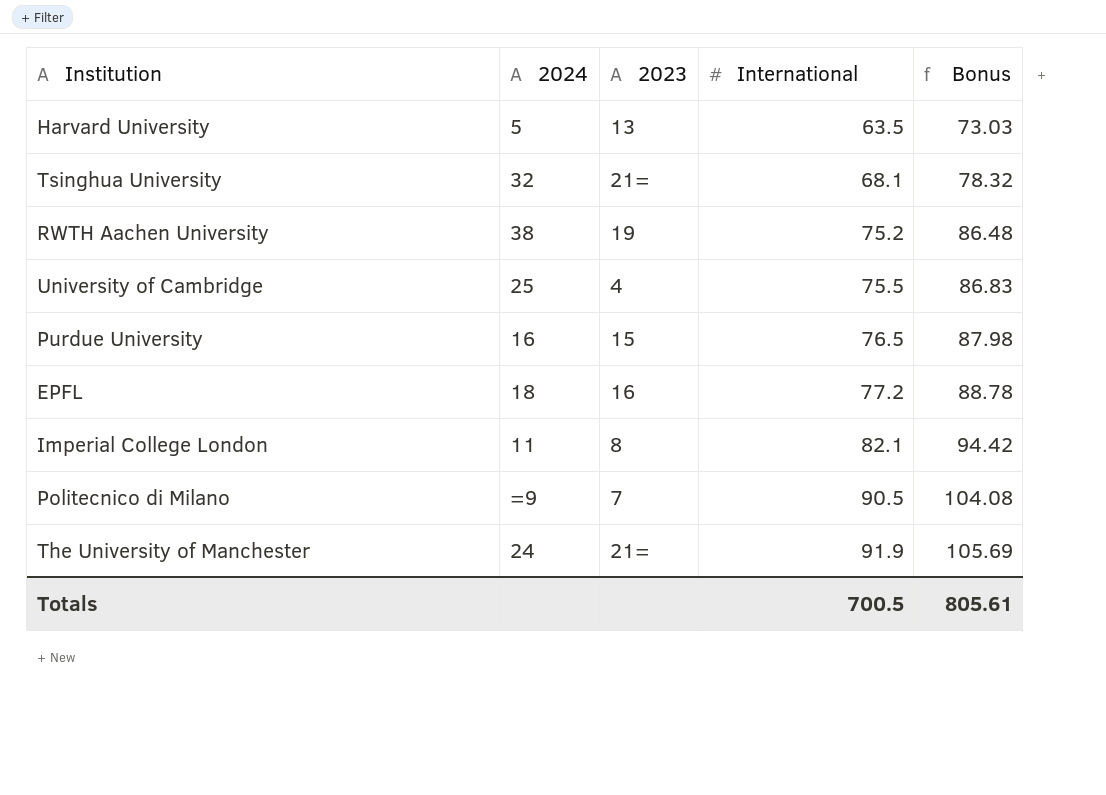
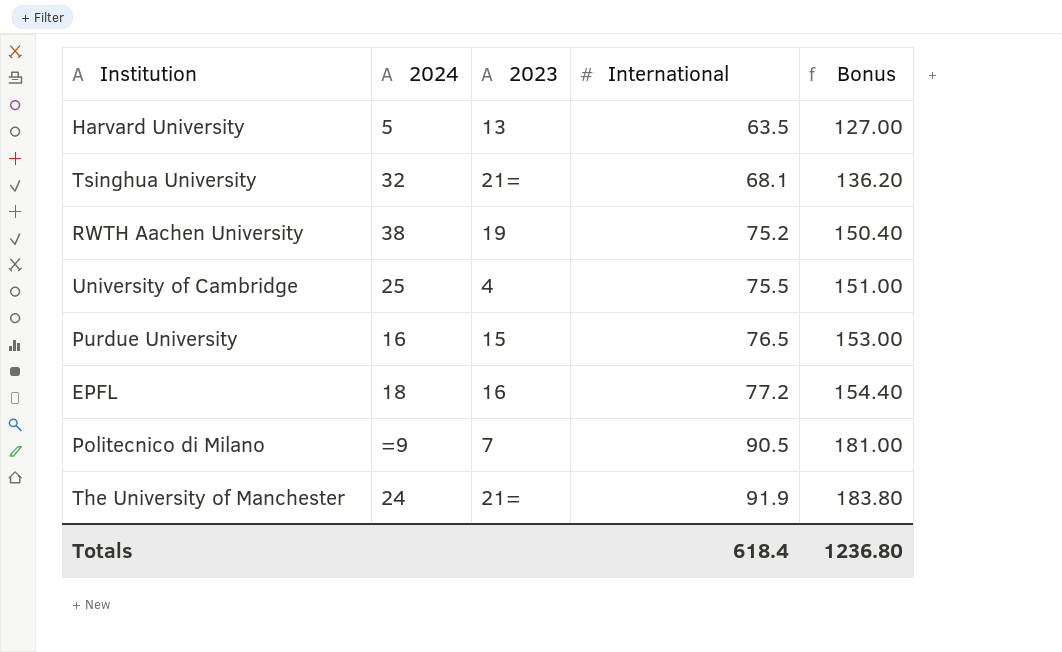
column Bonus | formula: [International] * 1.15 -> [International] * 2
row Imperial College London: 11 | 8 | 82.1 | 94.42 -> none
Totals | International: 700.5 -> 618.4
Totals | Bonus: 805.61 -> 1236.80

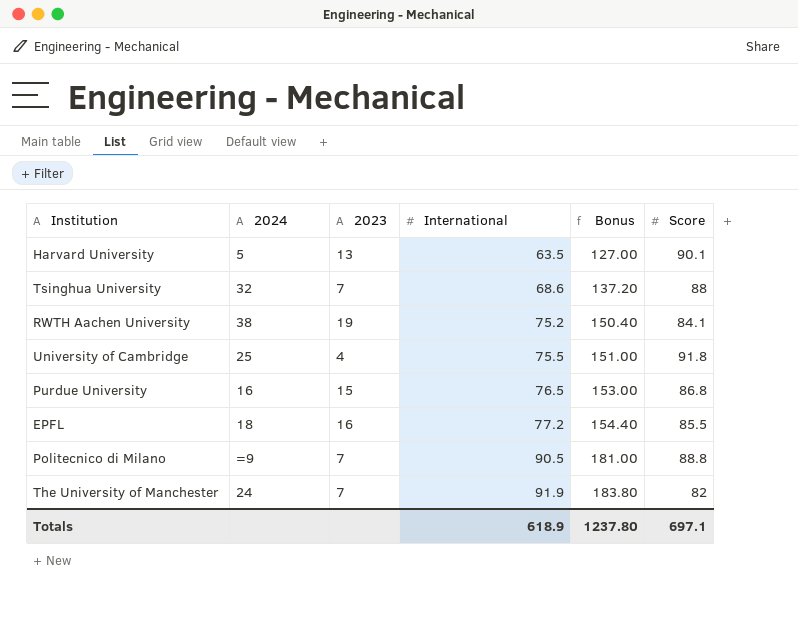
column Score | position: none -> 6
Tsinghua University | 2023: 21= -> 7
Tsinghua University | International: 68.1 -> 68.6
Tsinghua University | Bonus: 136.20 -> 137.20
The University of Manchester | 2023: 21= -> 7
Totals | International: 618.4 -> 618.9
Totals | Bonus: 1236.80 -> 1237.80

